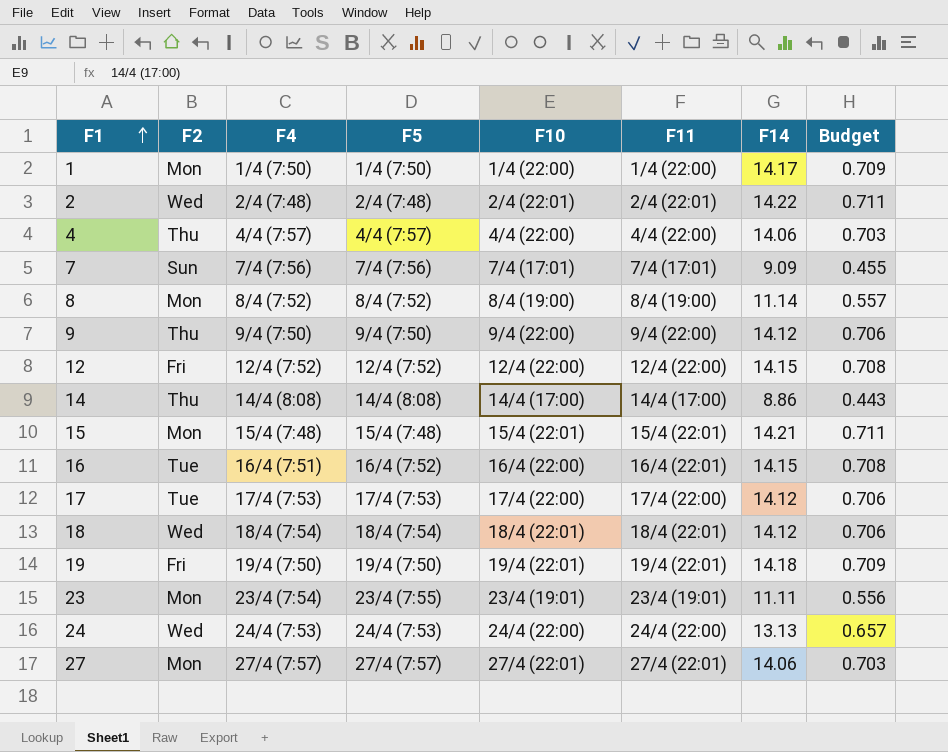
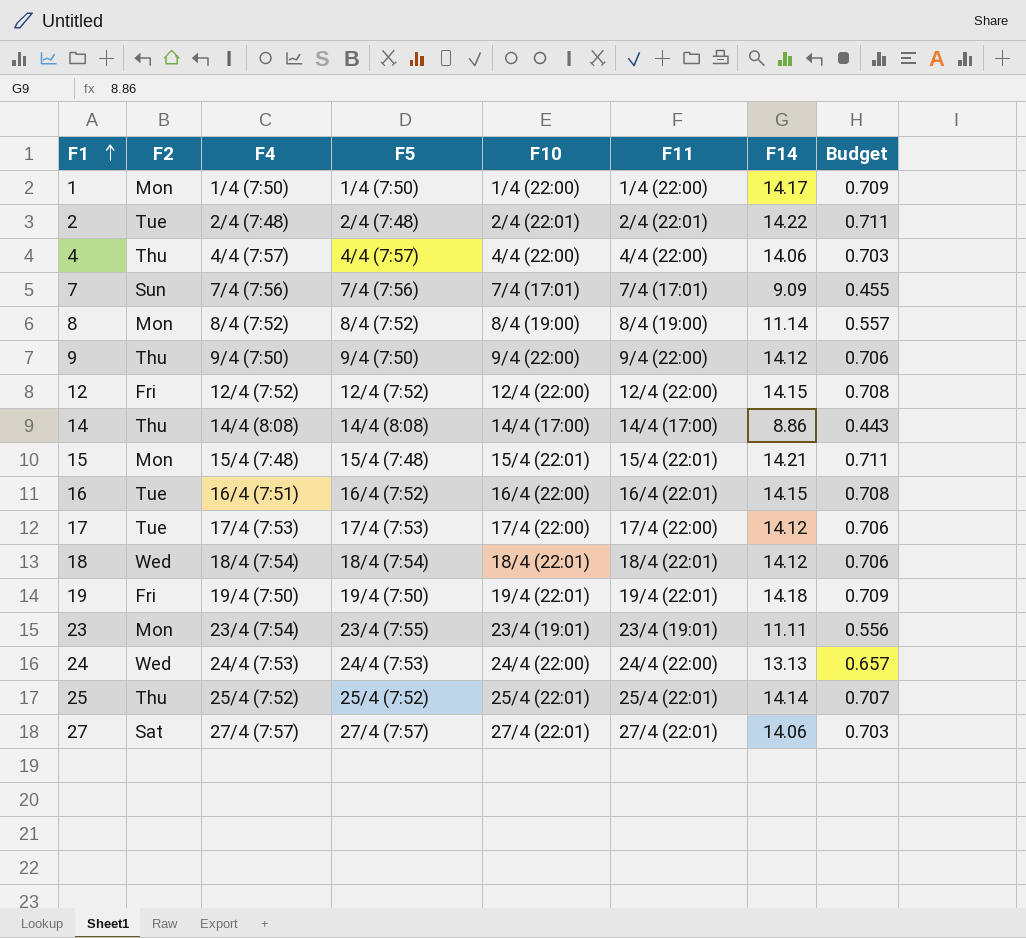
2 | F2: Wed -> Tue
row 25: none -> Thu | 25/4 (7:52) | 25/4 (7:52) | 25/4 (22:01) | 25/4 (22:01) | 14.14 | 0.707
27 | F2: Mon -> Sat

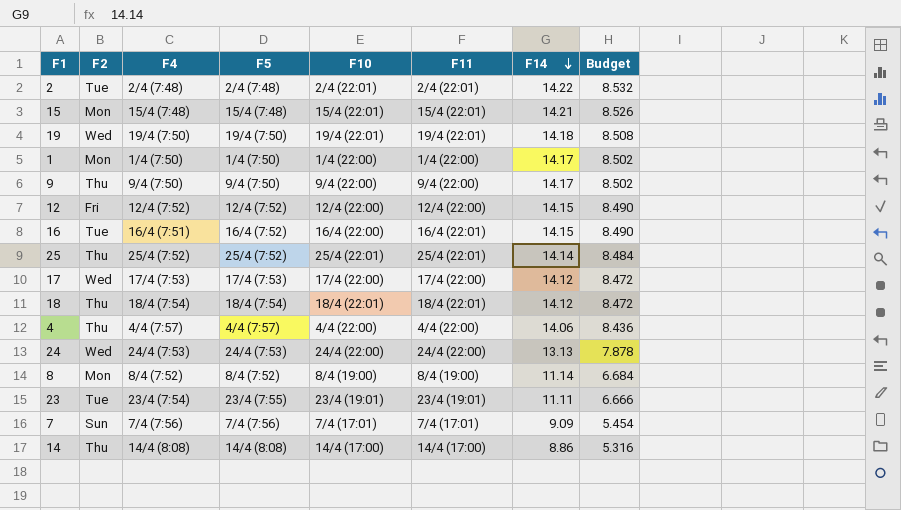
row order: F1 ascending -> F14 descending
column Budget | formula: [F14] * 0.05 -> [F14] * 0.6
row 27: Sat | 27/4 (7:57) | 27/4 (7:57) | 27/4 (22:01) | 27/4 (22:01) | 14.06 | 0.703 -> none
19 | F2: Fri -> Wed
9 | F14: 14.12 -> 14.17
17 | F2: Tue -> Wed
18 | F2: Wed -> Thu
23 | F2: Mon -> Tue

